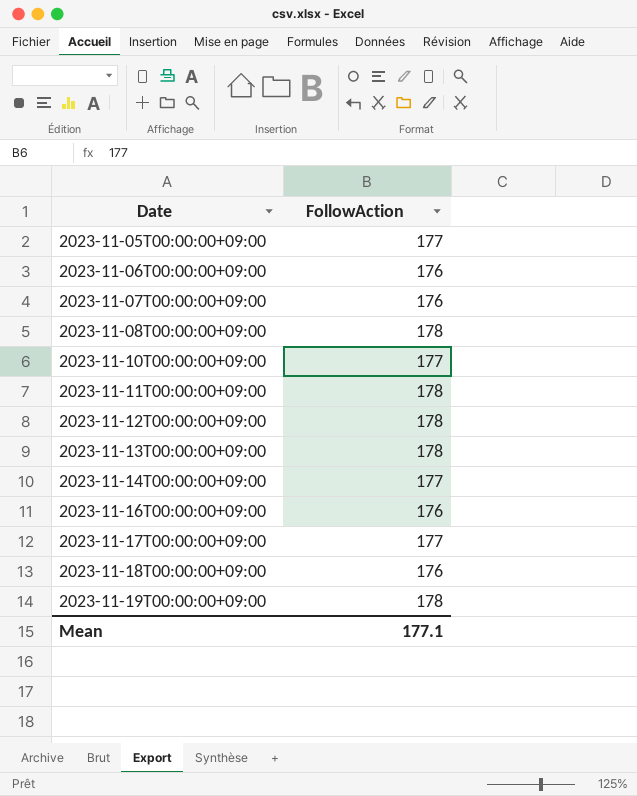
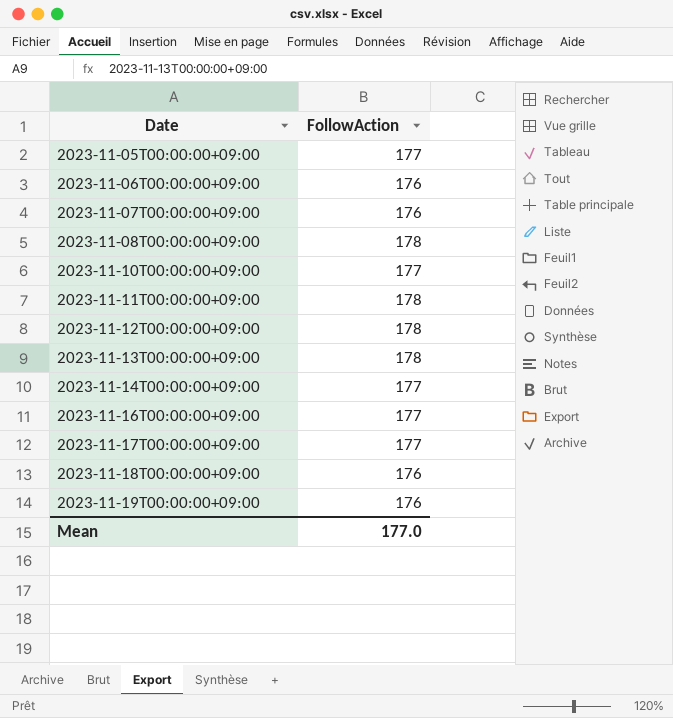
2023-11-16T00:00:00+09:00 | FollowAction: 176 -> 177
2023-11-19T00:00:00+09:00 | FollowAction: 178 -> 176
Mean | FollowAction: 177.1 -> 177.0

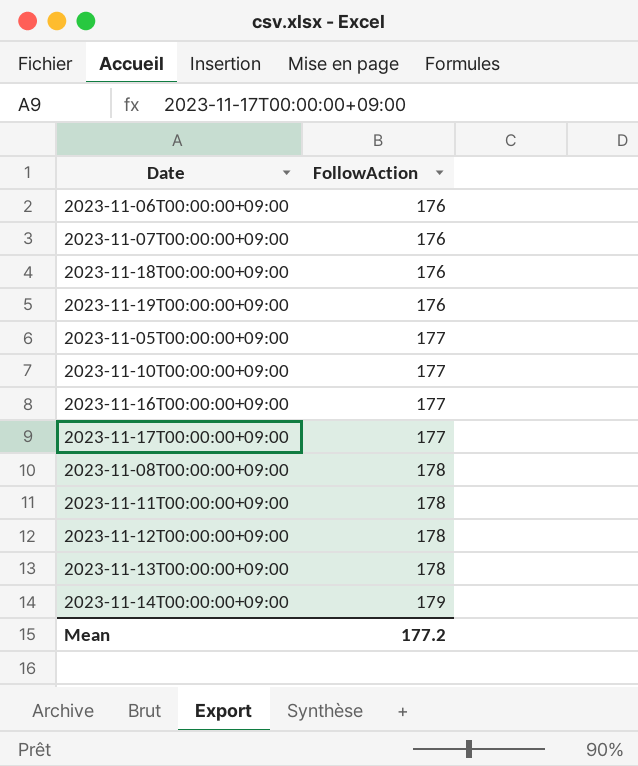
row order: Date ascending -> FollowAction ascending
2023-11-14T00:00:00+09:00 | FollowAction: 177 -> 179
Mean | FollowAction: 177.0 -> 177.2

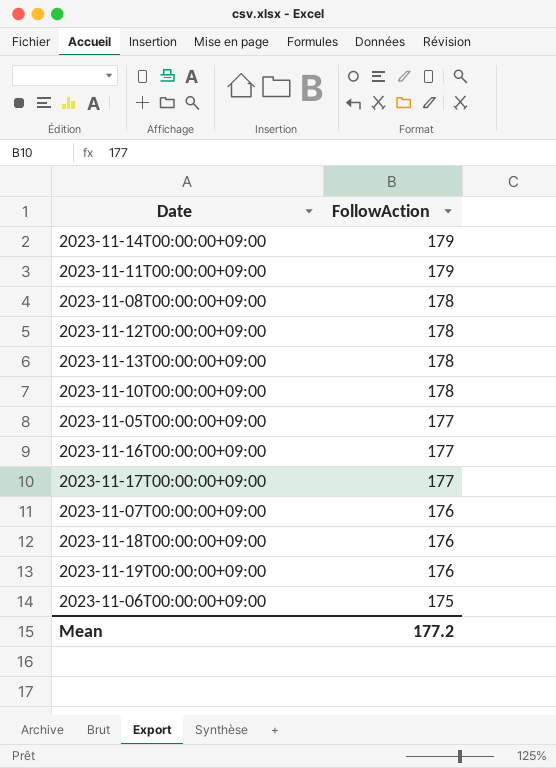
row order: FollowAction ascending -> FollowAction descending
2023-11-11T00:00:00+09:00 | FollowAction: 178 -> 179
2023-11-10T00:00:00+09:00 | FollowAction: 177 -> 178
2023-11-06T00:00:00+09:00 | FollowAction: 176 -> 175

